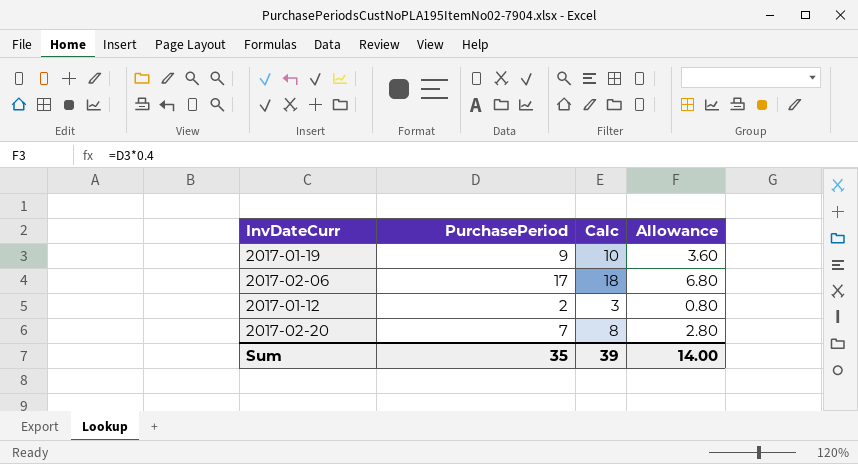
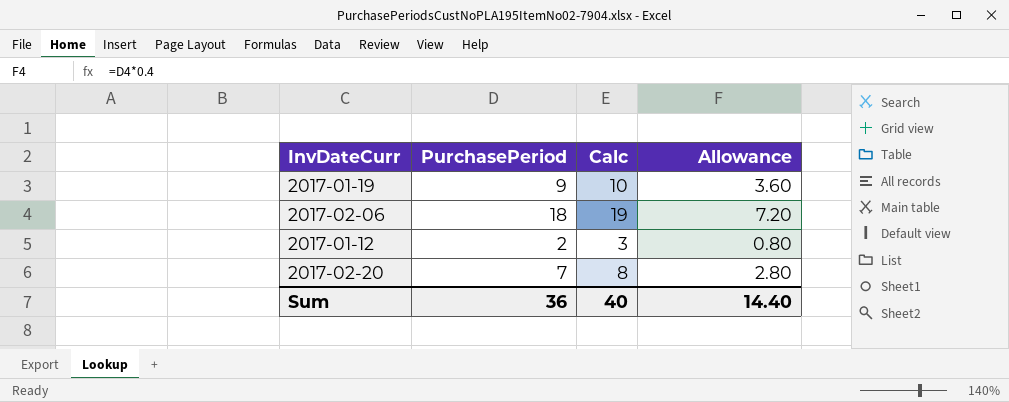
2017-02-06 | PurchasePeriod: 17 -> 18
2017-02-06 | Calc: 18 -> 19
2017-02-06 | Allowance: 6.80 -> 7.20
Sum | PurchasePeriod: 35 -> 36
Sum | Calc: 39 -> 40
Sum | Allowance: 14.00 -> 14.40

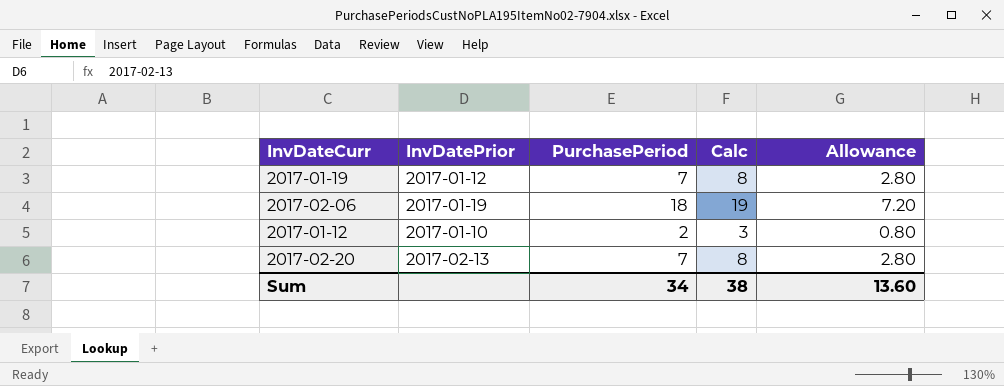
column InvDatePrior | position: none -> 2
2017-01-19 | PurchasePeriod: 9 -> 7
2017-01-19 | Calc: 10 -> 8
2017-01-19 | Allowance: 3.60 -> 2.80
Sum | PurchasePeriod: 36 -> 34
Sum | Calc: 40 -> 38
Sum | Allowance: 14.40 -> 13.60

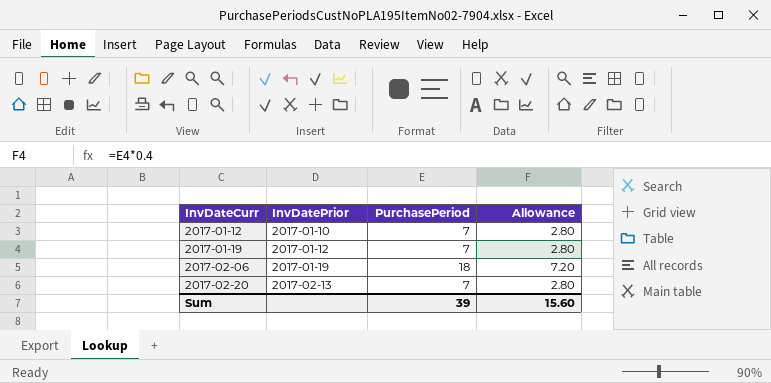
row order: none -> InvDateCurr ascending
column Calc | formula: [PurchasePeriod] + 1 -> none
2017-01-12 | PurchasePeriod: 2 -> 7
2017-01-12 | Allowance: 0.80 -> 2.80
Sum | PurchasePeriod: 34 -> 39
Sum | Allowance: 13.60 -> 15.60

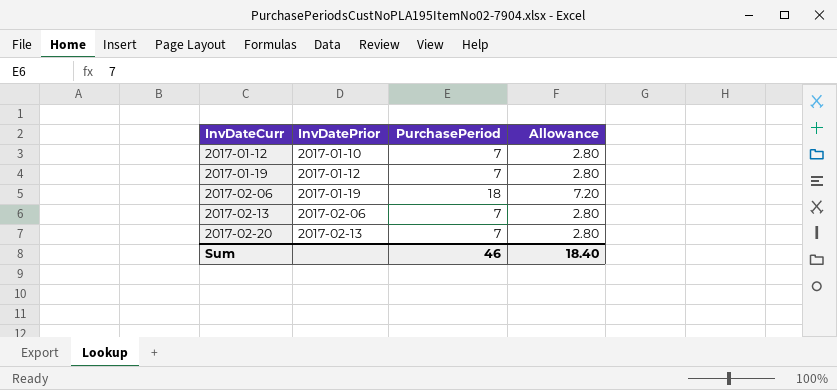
row 2017-02-13: none -> 2017-02-06 | 7 | 2.80
Sum | PurchasePeriod: 39 -> 46
Sum | Allowance: 15.60 -> 18.40

